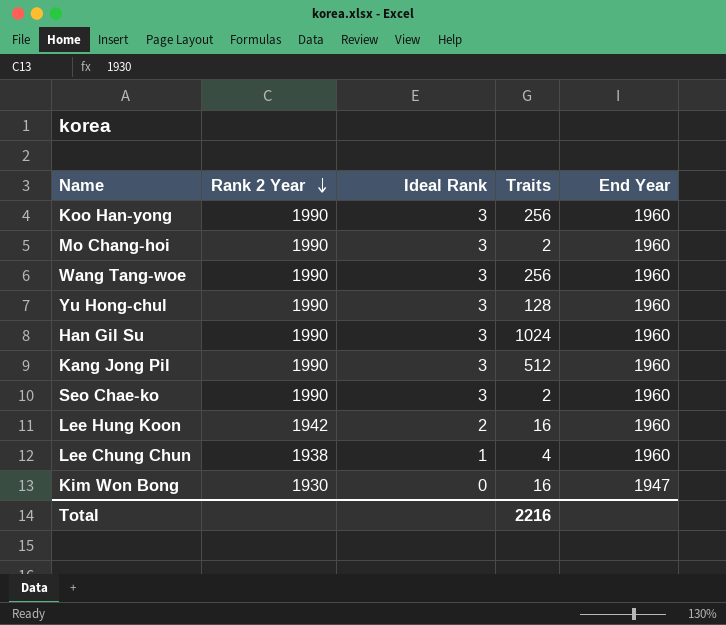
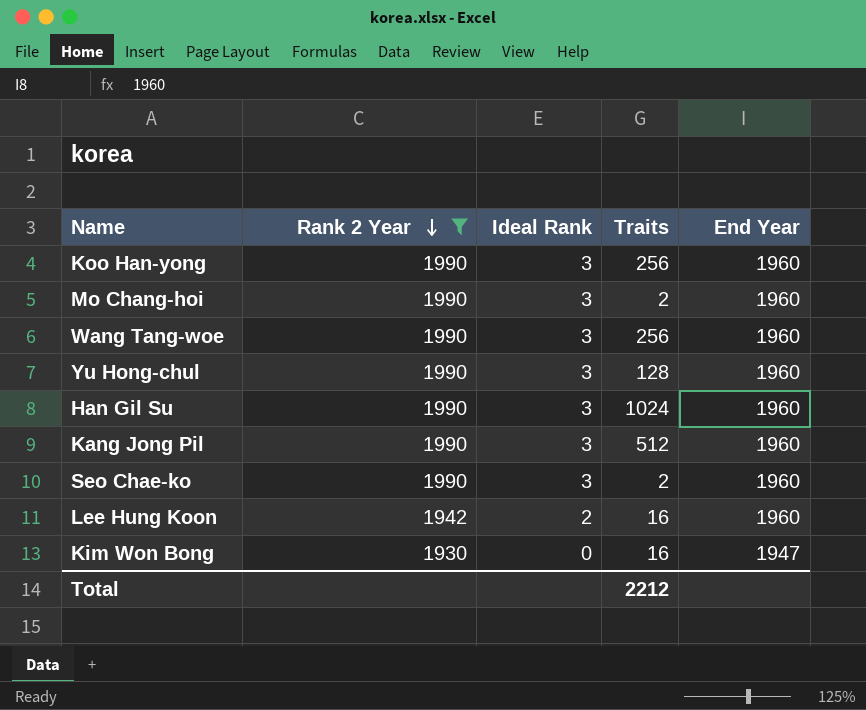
filter: none -> Rank 2 Year != 1938
Total | Traits: 2216 -> 2212

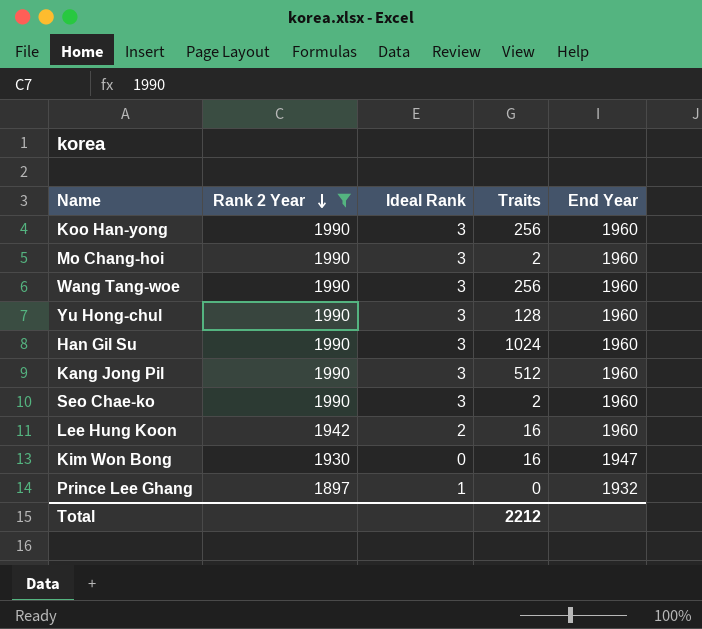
row Prince Lee Ghang: none -> 1897 | 1 | 0 | 1932

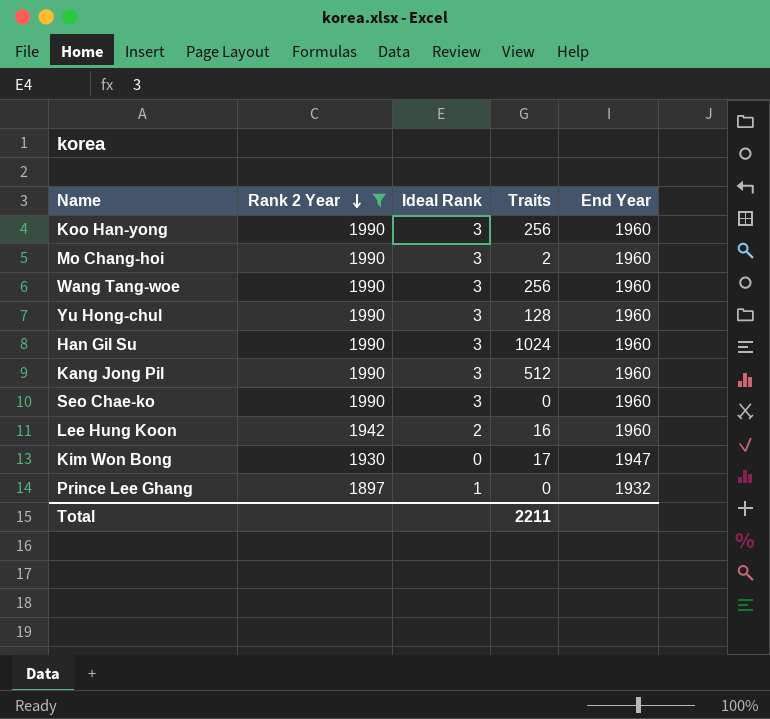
Seo Chae-ko | Traits: 2 -> 0
Kim Won Bong | Traits: 16 -> 17
Total | Traits: 2212 -> 2211

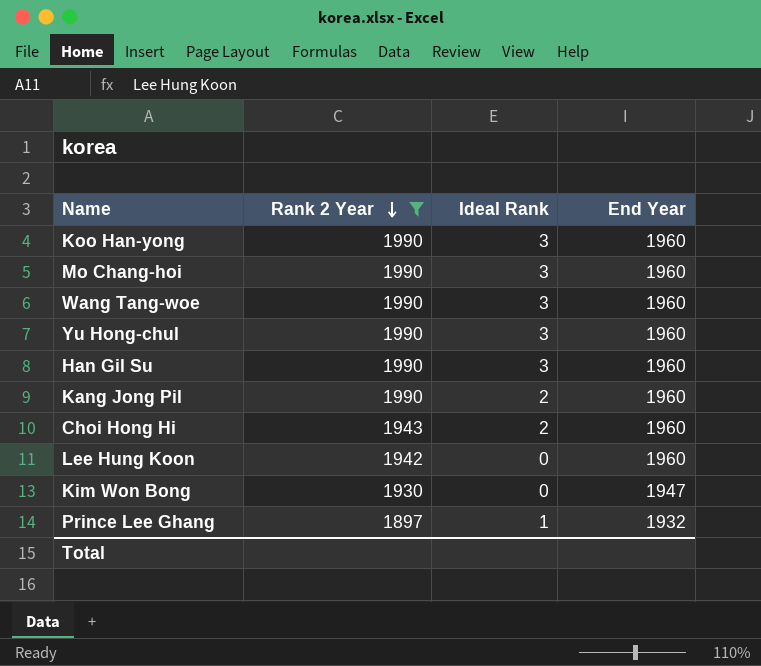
column Traits | position: 4 -> none
row Seo Chae-ko: 1990 | 3 | 0 | 1960 -> none
Kang Jong Pil | Ideal Rank: 3 -> 2
row Choi Hong Hi: none -> 1943 | 2 | 1960
Lee Hung Koon | Ideal Rank: 2 -> 0

